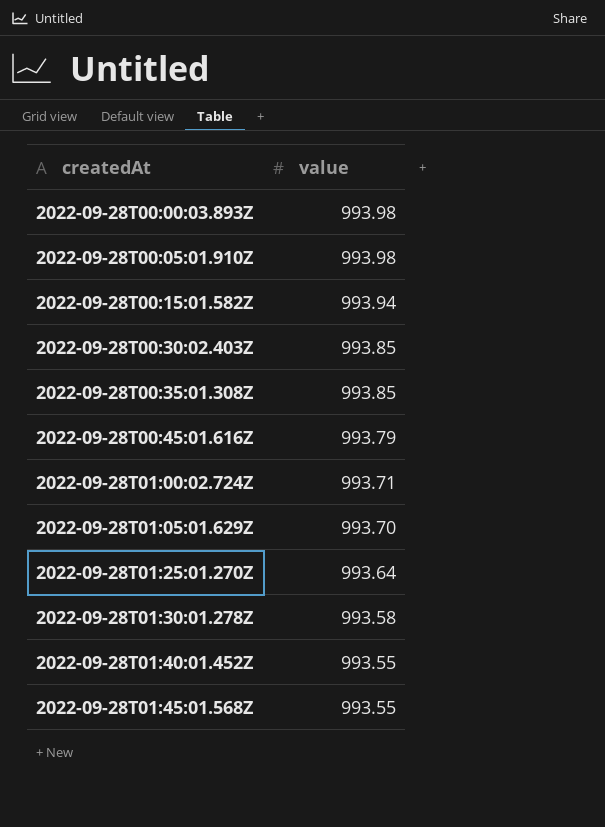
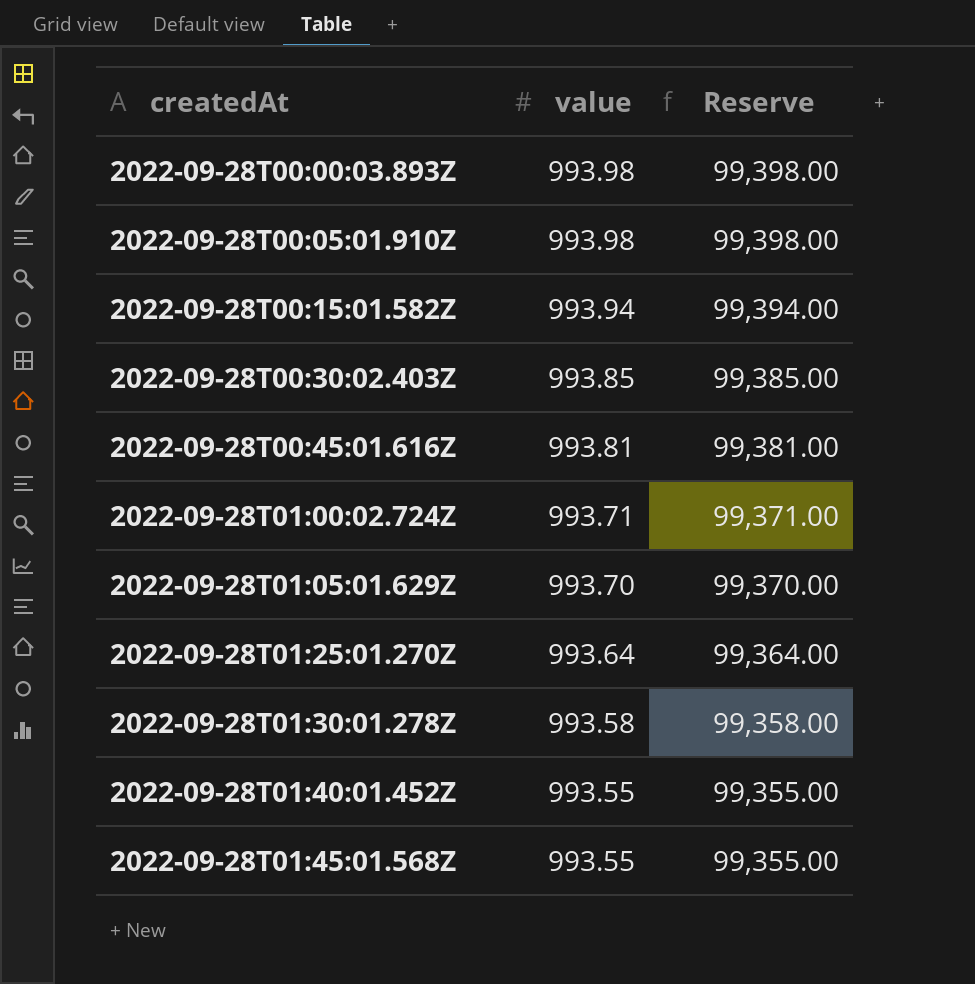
column Reserve | formula: none -> [value] * 100
row 2022-09-28T00:35:01.308Z: 993.85 -> none
2022-09-28T00:45:01.616Z | value: 993.79 -> 993.81

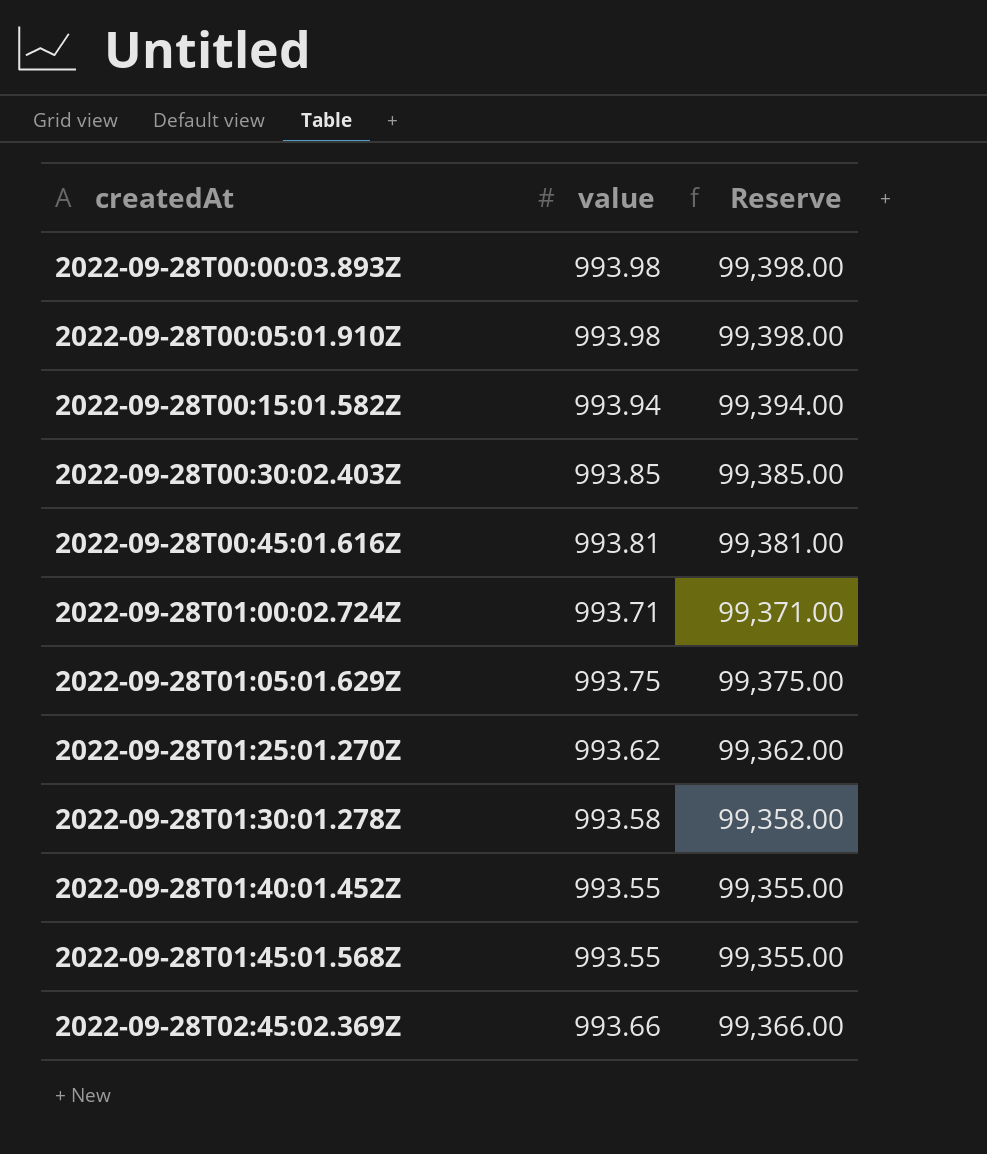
2022-09-28T01:05:01.629Z | value: 993.70 -> 993.75
2022-09-28T01:05:01.629Z | Reserve: 99,370.00 -> 99,375.00
2022-09-28T01:25:01.270Z | value: 993.64 -> 993.62
2022-09-28T01:25:01.270Z | Reserve: 99,364.00 -> 99,362.00
row 2022-09-28T02:45:02.369Z: none -> 993.66 | 99,366.00

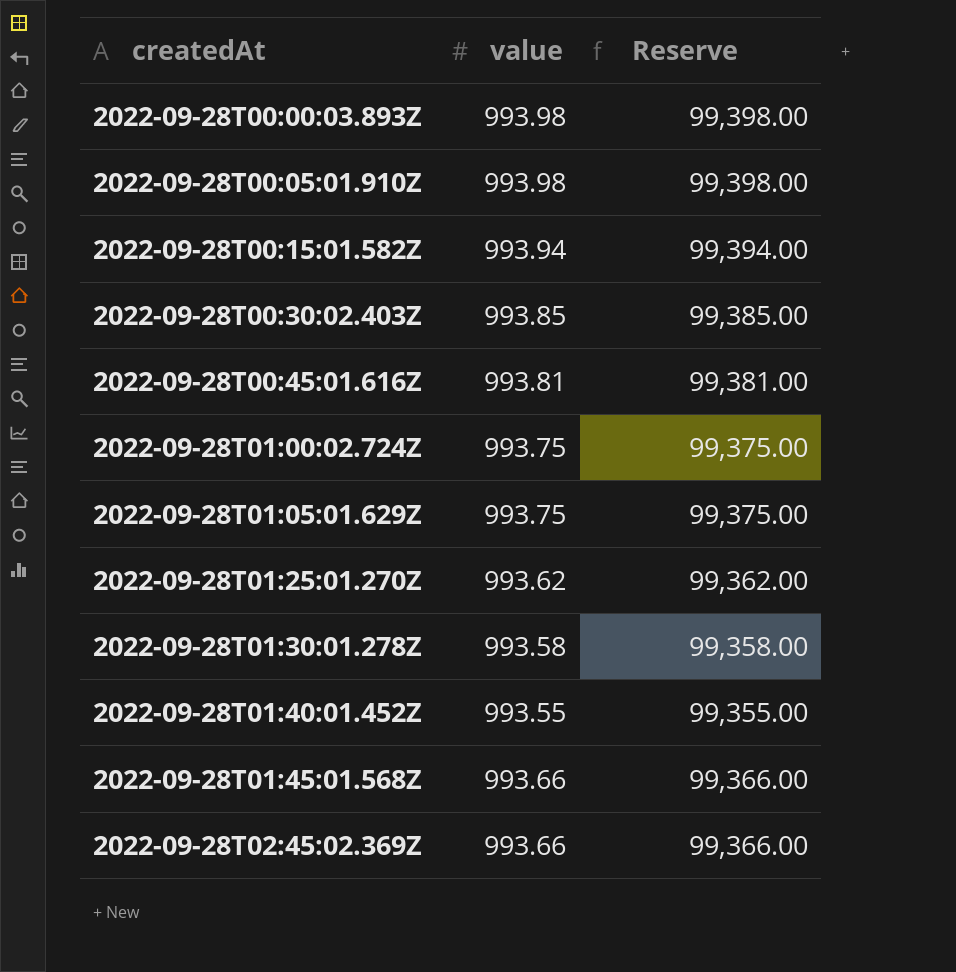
2022-09-28T01:00:02.724Z | value: 993.71 -> 993.75
2022-09-28T01:00:02.724Z | Reserve: 99,371.00 -> 99,375.00
2022-09-28T01:45:01.568Z | value: 993.55 -> 993.66
2022-09-28T01:45:01.568Z | Reserve: 99,355.00 -> 99,366.00

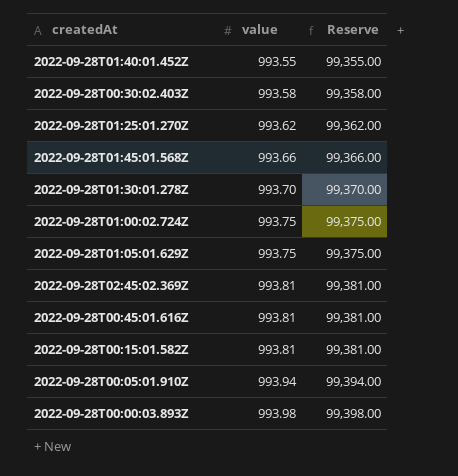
row order: createdAt ascending -> value ascending
2022-09-28T00:30:02.403Z | value: 993.85 -> 993.58
2022-09-28T00:30:02.403Z | Reserve: 99,385.00 -> 99,358.00
2022-09-28T01:30:01.278Z | value: 993.58 -> 993.70
2022-09-28T01:30:01.278Z | Reserve: 99,358.00 -> 99,370.00
2022-09-28T02:45:02.369Z | value: 993.66 -> 993.81
2022-09-28T02:45:02.369Z | Reserve: 99,366.00 -> 99,381.00
2022-09-28T00:15:01.582Z | value: 993.94 -> 993.81
2022-09-28T00:15:01.582Z | Reserve: 99,394.00 -> 99,381.00
2022-09-28T00:05:01.910Z | value: 993.98 -> 993.94
2022-09-28T00:05:01.910Z | Reserve: 99,398.00 -> 99,394.00

